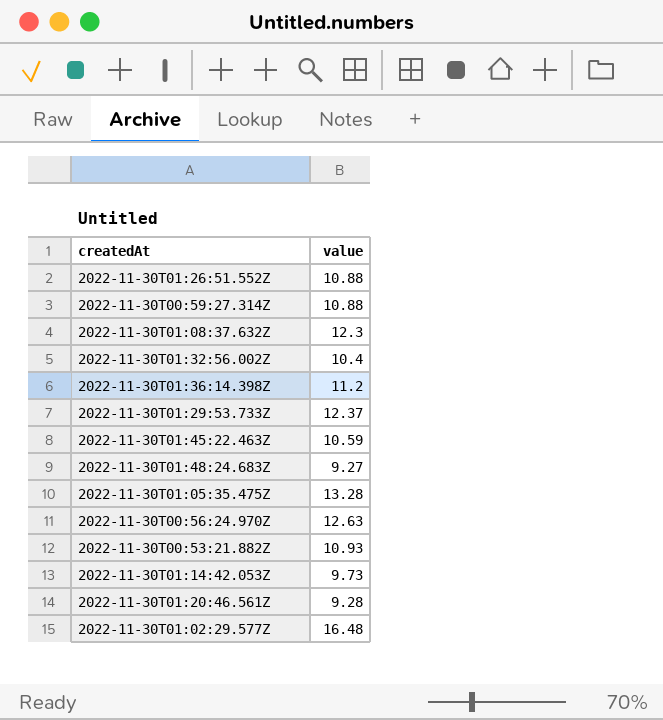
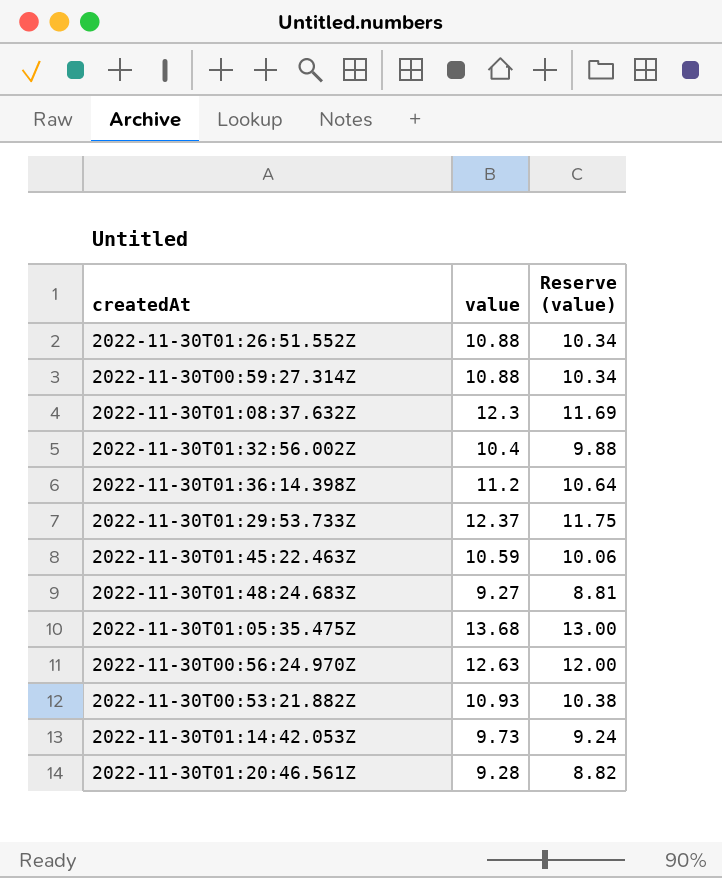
column Reserve (value) | formula: none -> [value] * 0.95
row 2022-11-30T01:02:29.577Z: 16.48 -> none
2022-11-30T01:05:35.475Z | value: 13.28 -> 13.68

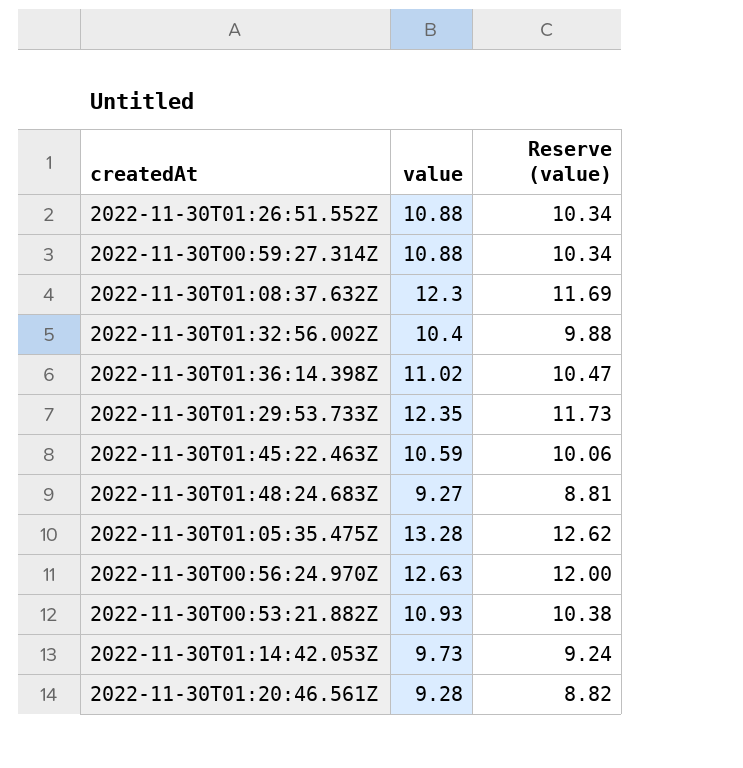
2022-11-30T01:36:14.398Z | value: 11.2 -> 11.02
2022-11-30T01:36:14.398Z | Reserve (value): 10.64 -> 10.47
2022-11-30T01:29:53.733Z | value: 12.37 -> 12.35
2022-11-30T01:29:53.733Z | Reserve (value): 11.75 -> 11.73
2022-11-30T01:05:35.475Z | value: 13.68 -> 13.28
2022-11-30T01:05:35.475Z | Reserve (value): 13.00 -> 12.62

